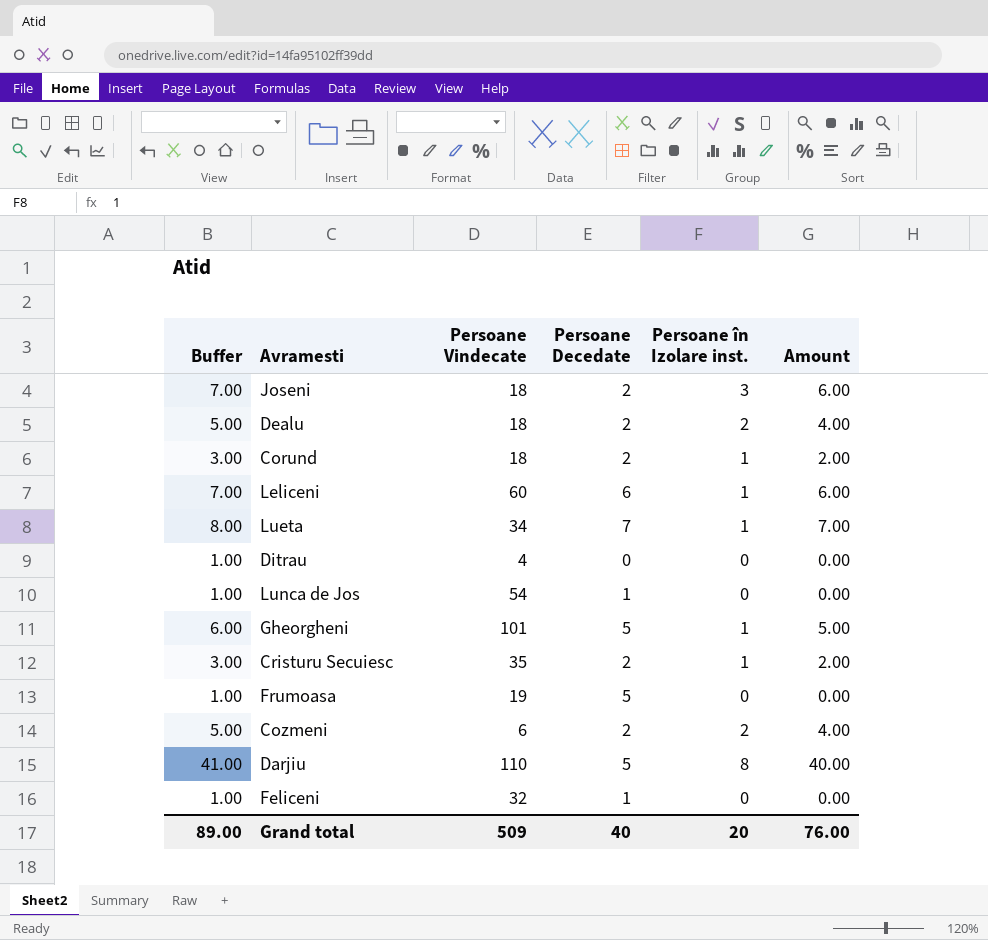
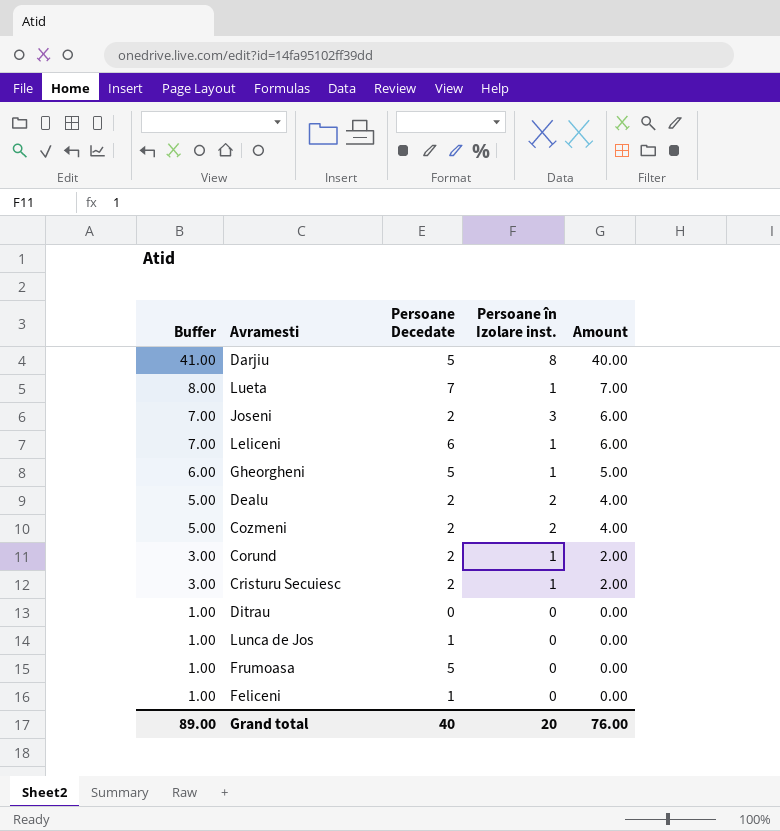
row order: none -> Buffer descending
column Persoane Vindecate | position: 3 -> none

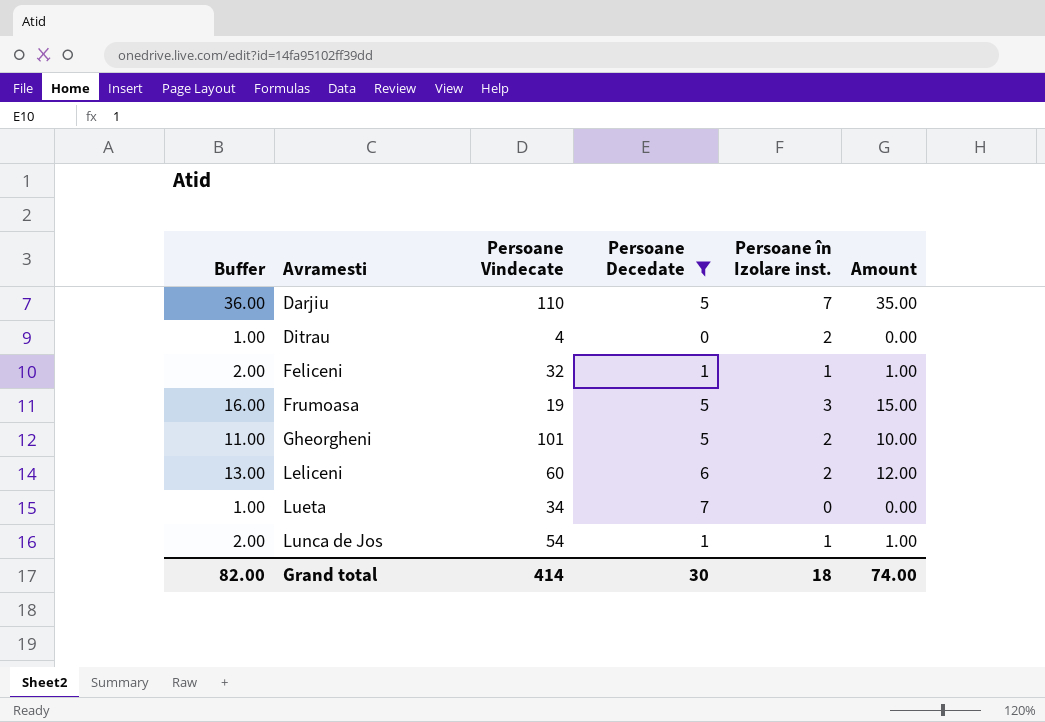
filter: none -> Persoane Decedate != 2
row order: Buffer descending -> Avramesti ascending
column Persoane Vindecate | position: none -> 3
Darjiu | Buffer: 41.00 -> 36.00
Darjiu | Persoane în Izolare inst.: 8 -> 7
Darjiu | Amount: 40.00 -> 35.00
Ditrau | Persoane în Izolare inst.: 0 -> 2
Feliceni | Buffer: 1.00 -> 2.00
Feliceni | Persoane în Izolare inst.: 0 -> 1
Feliceni | Amount: 0.00 -> 1.00
Frumoasa | Buffer: 1.00 -> 16.00
Frumoasa | Persoane în Izolare inst.: 0 -> 3
Frumoasa | Amount: 0.00 -> 15.00
Gheorgheni | Buffer: 6.00 -> 11.00
Gheorgheni | Persoane în Izolare inst.: 1 -> 2
Gheorgheni | Amount: 5.00 -> 10.00
Leliceni | Buffer: 7.00 -> 13.00
Leliceni | Persoane în Izolare inst.: 1 -> 2
Leliceni | Amount: 6.00 -> 12.00
Lueta | Buffer: 8.00 -> 1.00
Lueta | Persoane în Izolare inst.: 1 -> 0
Lueta | Amount: 7.00 -> 0.00
Lunca de Jos | Buffer: 1.00 -> 2.00
Lunca de Jos | Persoane în Izolare inst.: 0 -> 1
Lunca de Jos | Amount: 0.00 -> 1.00
Grand total | Buffer: 89.00 -> 82.00
Grand total | Persoane Decedate: 40 -> 30
Grand total | Persoane în Izolare inst.: 20 -> 18
Grand total | Amount: 76.00 -> 74.00

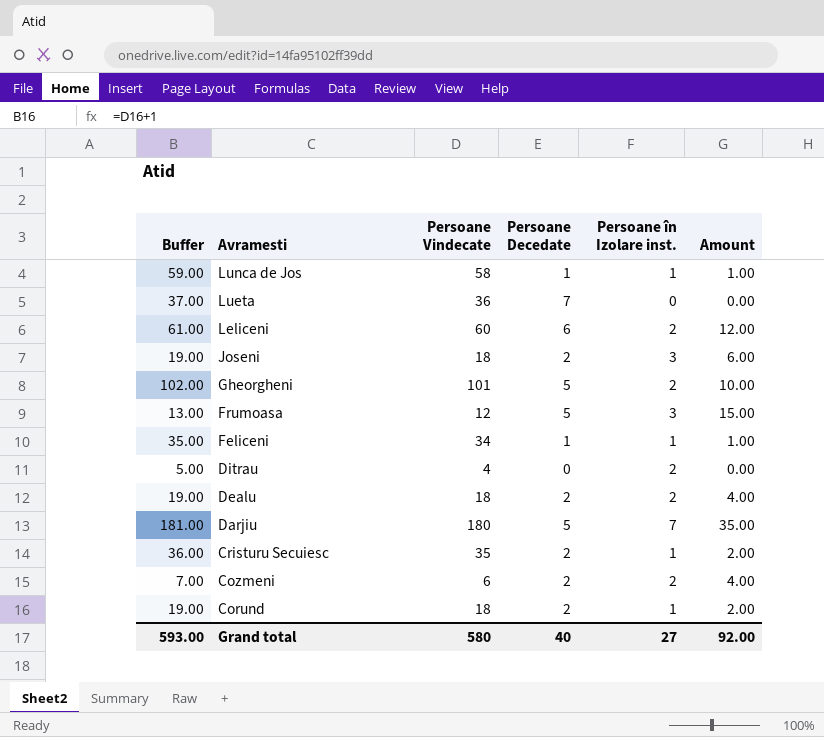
filter: Persoane Decedate != 2 -> none
row order: Avramesti ascending -> Avramesti descending
column Buffer | formula: [Amount] + 1 -> [Persoane Vindecate] + 1
Lunca de Jos | Persoane Vindecate: 54 -> 58
Lueta | Persoane Vindecate: 34 -> 36
Frumoasa | Persoane Vindecate: 19 -> 12
Feliceni | Persoane Vindecate: 32 -> 34
Darjiu | Persoane Vindecate: 110 -> 180
Grand total | Buffer: 82.00 -> 593.00
Grand total | Persoane Vindecate: 414 -> 580
Grand total | Persoane Decedate: 30 -> 40
Grand total | Persoane în Izolare inst.: 18 -> 27
Grand total | Amount: 74.00 -> 92.00

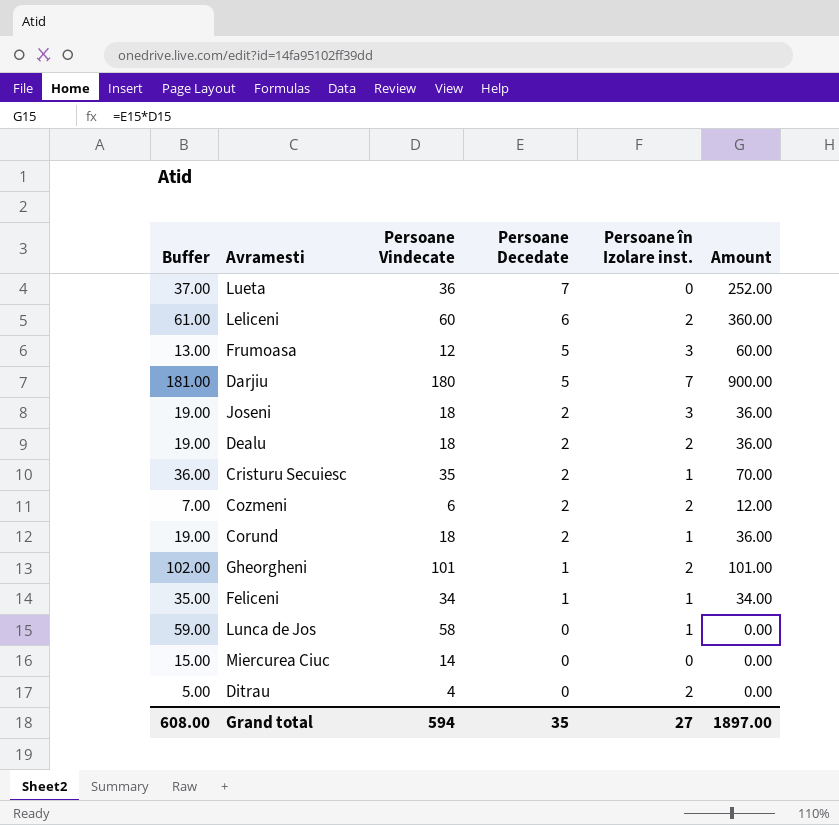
row order: Avramesti descending -> Persoane Decedate descending
column Amount | formula: [Persoane Decedate] * [Persoane în Izolare inst.] -> [Persoane Vindecate] * [Persoane Decedate]
Gheorgheni | Persoane Decedate: 5 -> 1
Lunca de Jos | Persoane Decedate: 1 -> 0
row Miercurea Ciuc: none -> 15.00 | 14 | 0 | 0 | 0.00
Grand total | Buffer: 593.00 -> 608.00
Grand total | Persoane Vindecate: 580 -> 594
Grand total | Persoane Decedate: 40 -> 35
Grand total | Amount: 92.00 -> 1897.00

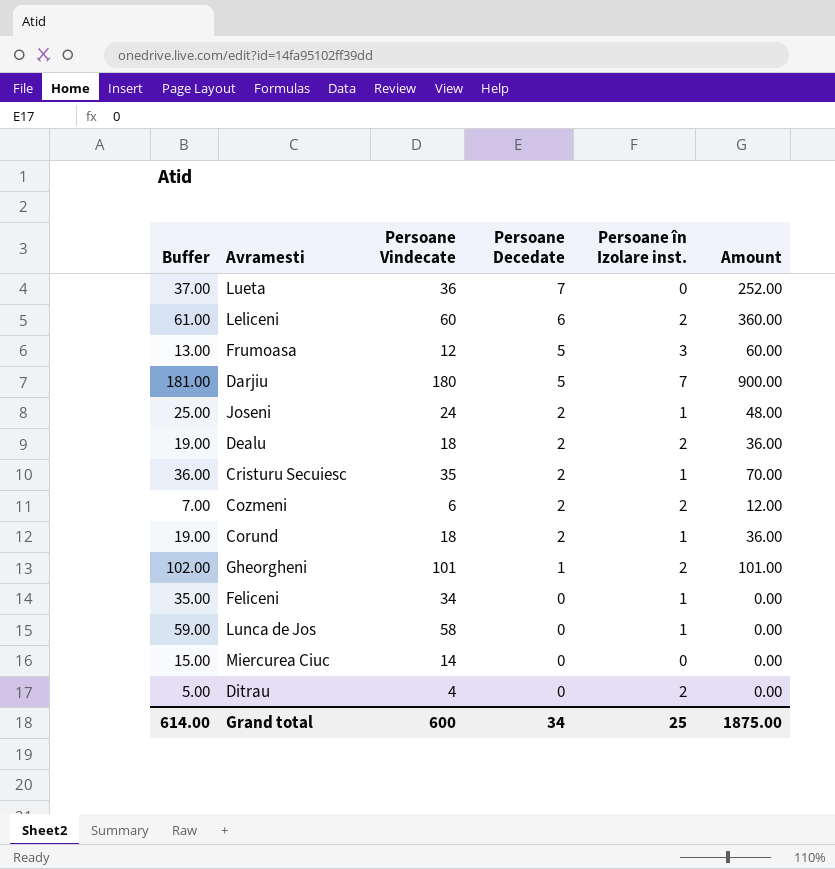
Joseni | Buffer: 19.00 -> 25.00
Joseni | Persoane Vindecate: 18 -> 24
Joseni | Persoane în Izolare inst.: 3 -> 1
Joseni | Amount: 36.00 -> 48.00
Feliceni | Persoane Decedate: 1 -> 0
Feliceni | Amount: 34.00 -> 0.00
Grand total | Buffer: 608.00 -> 614.00
Grand total | Persoane Vindecate: 594 -> 600
Grand total | Persoane Decedate: 35 -> 34
Grand total | Persoane în Izolare inst.: 27 -> 25
Grand total | Amount: 1897.00 -> 1875.00

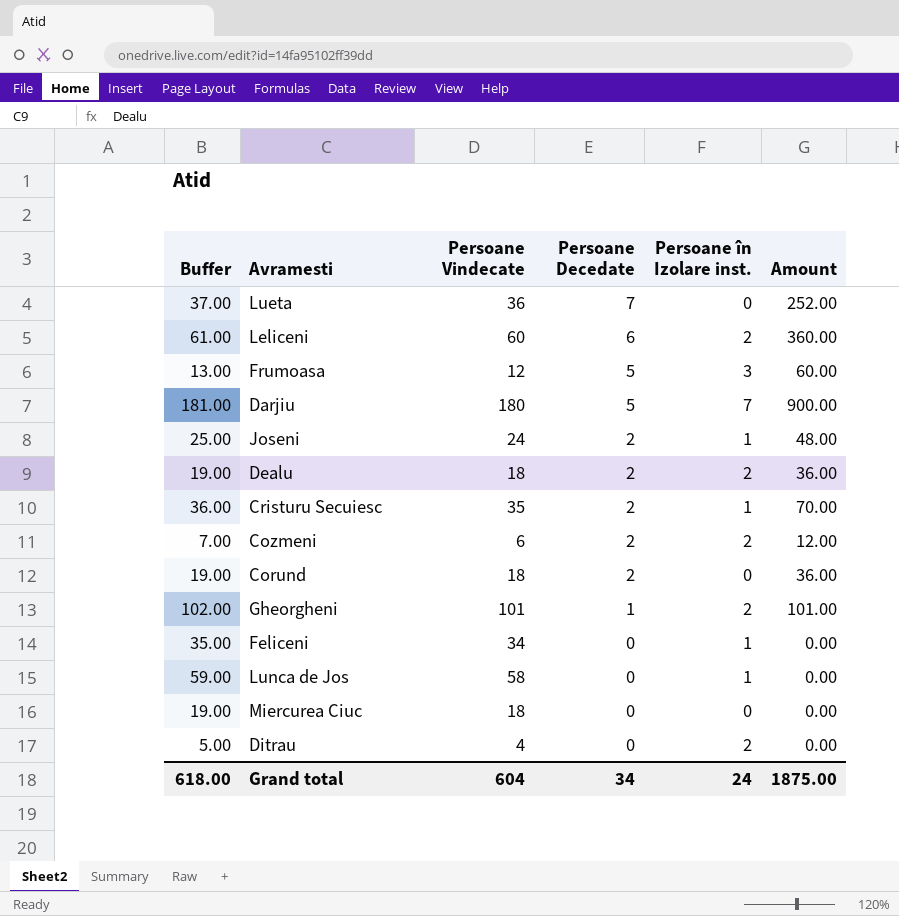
Corund | Persoane în Izolare inst.: 1 -> 0
Miercurea Ciuc | Buffer: 15.00 -> 19.00
Miercurea Ciuc | Persoane Vindecate: 14 -> 18
Grand total | Buffer: 614.00 -> 618.00
Grand total | Persoane Vindecate: 600 -> 604
Grand total | Persoane în Izolare inst.: 25 -> 24

